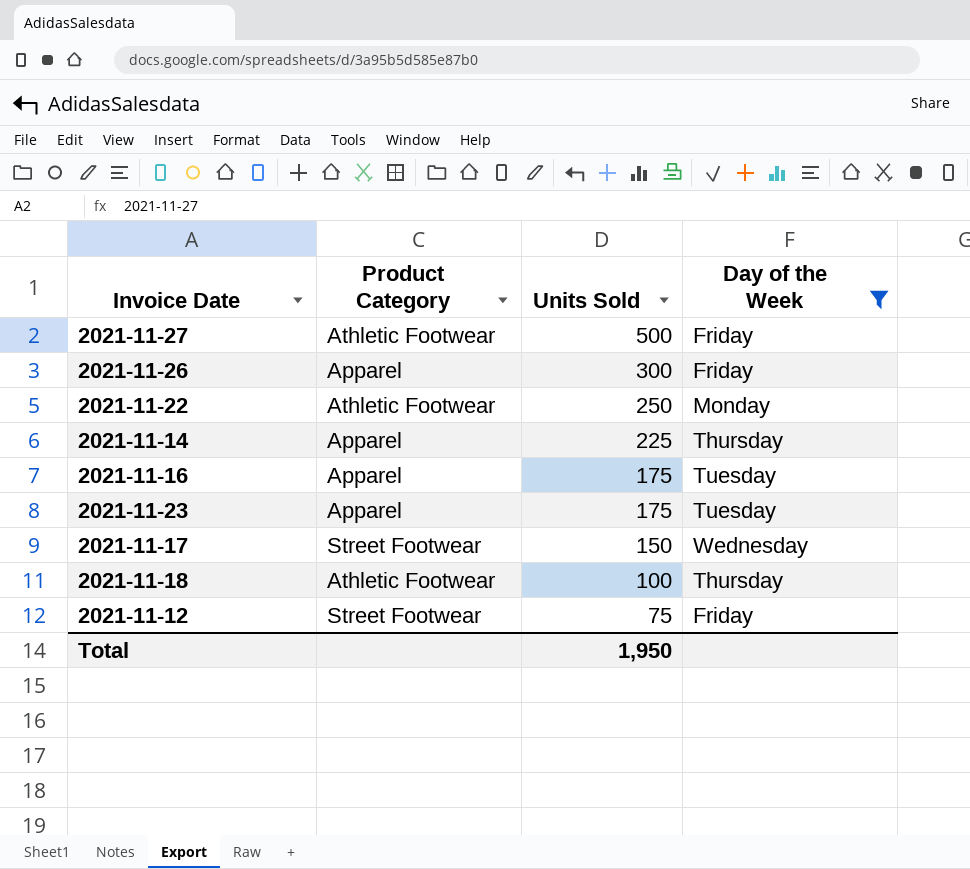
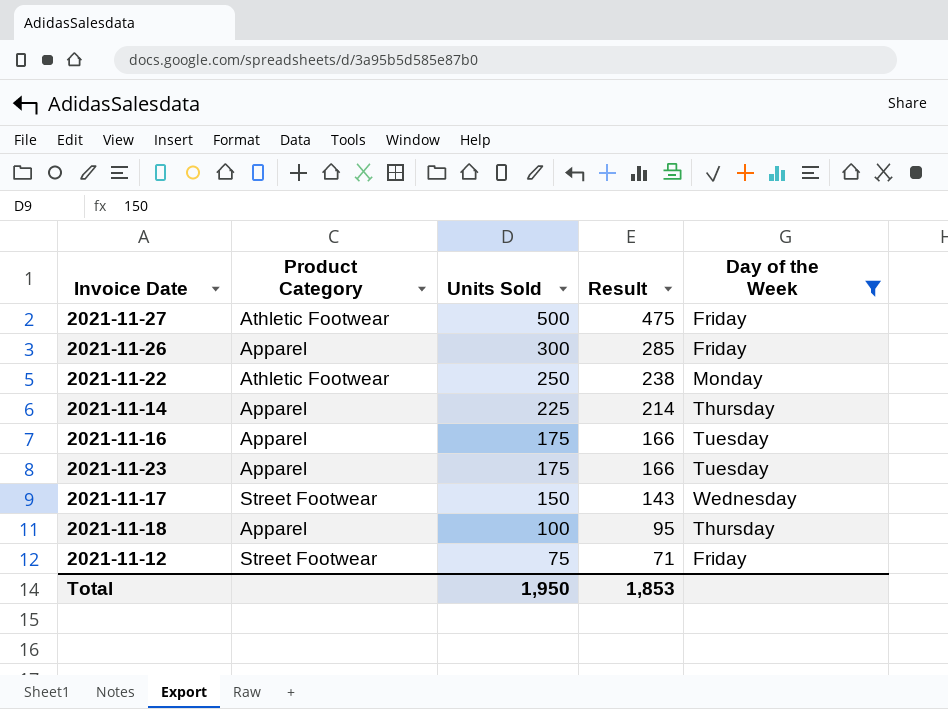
column Result | formula: none -> [Units Sold] * 0.95
2021-11-18 | Product Category: Athletic Footwear -> Apparel

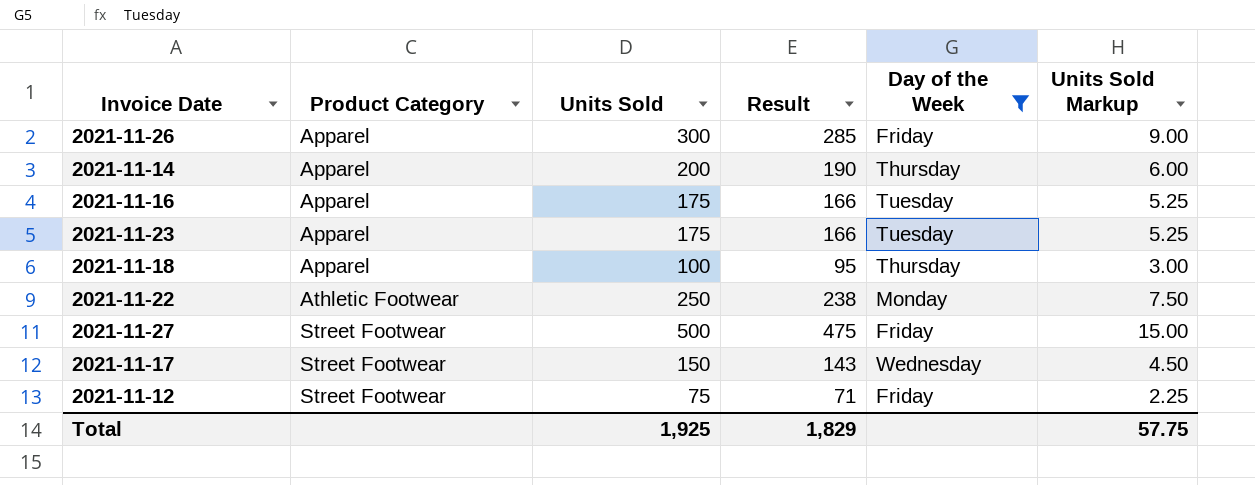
row order: Units Sold descending -> Product Category ascending
column Units Sold Markup | formula: none -> [Units Sold] * 0.03
2021-11-14 | Units Sold: 225 -> 200
2021-11-14 | Result: 214 -> 190
2021-11-27 | Product Category: Athletic Footwear -> Street Footwear
Total | Units Sold: 1,950 -> 1,925
Total | Result: 1,853 -> 1,829

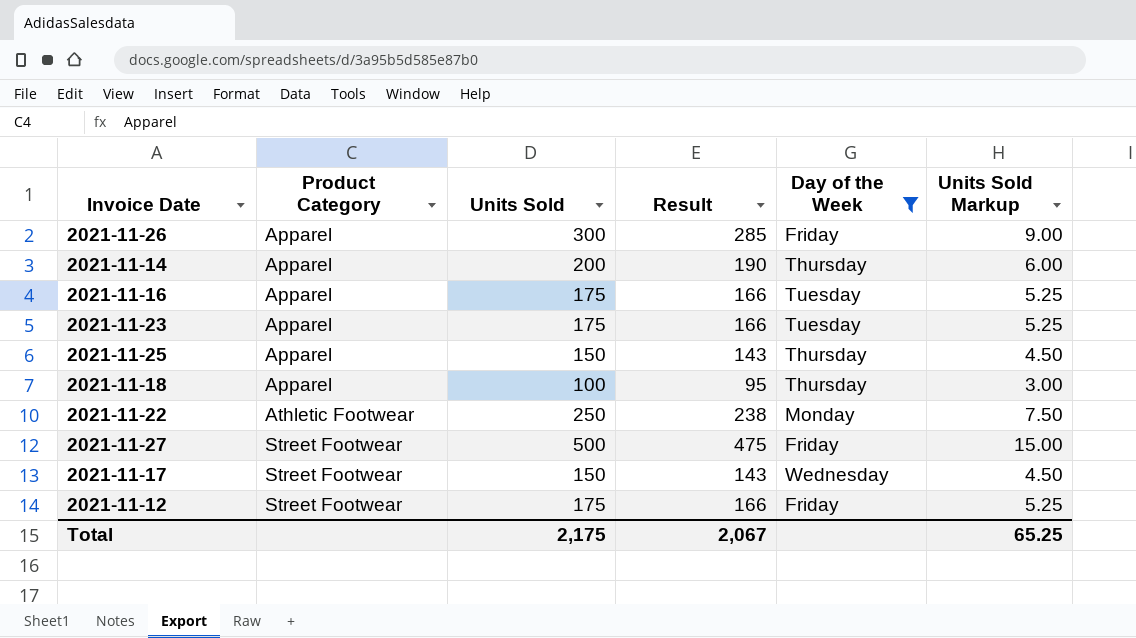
row 2021-11-25: none -> Apparel | 150 | 143 | Thursday | 4.50
2021-11-12 | Units Sold: 75 -> 175
2021-11-12 | Result: 71 -> 166
2021-11-12 | Units Sold Markup: 2.25 -> 5.25
Total | Units Sold: 1,925 -> 2,175
Total | Result: 1,829 -> 2,067
Total | Units Sold Markup: 57.75 -> 65.25

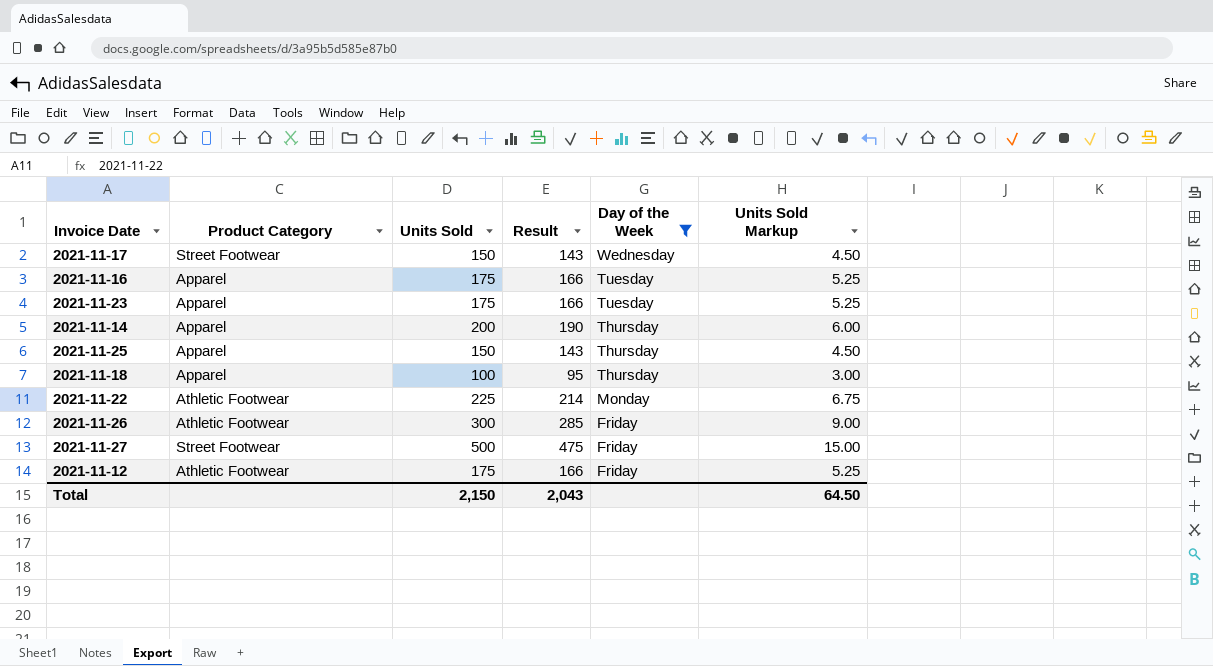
row order: Product Category ascending -> Day of the Week descending
2021-11-22 | Units Sold: 250 -> 225
2021-11-22 | Result: 238 -> 214
2021-11-22 | Units Sold Markup: 7.50 -> 6.75
2021-11-26 | Product Category: Apparel -> Athletic Footwear
2021-11-12 | Product Category: Street Footwear -> Athletic Footwear
Total | Units Sold: 2,175 -> 2,150
Total | Result: 2,067 -> 2,043
Total | Units Sold Markup: 65.25 -> 64.50

